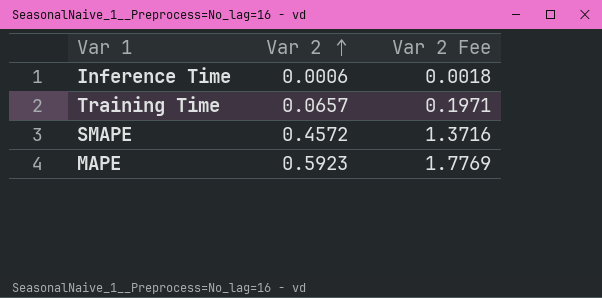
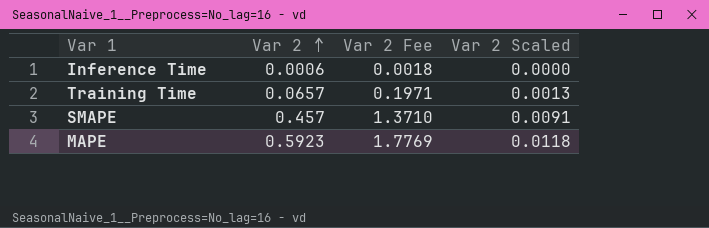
column Var 2 Scaled | formula: none -> [Var 2] * 0.02
SMAPE | Var 2: 0.4572 -> 0.457
SMAPE | Var 2 Fee: 1.3716 -> 1.3710

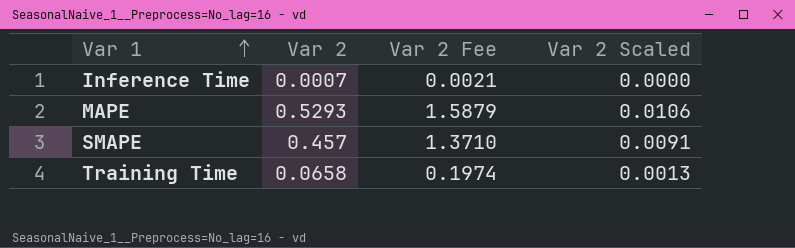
row order: Var 2 ascending -> Var 1 ascending
Inference Time | Var 2: 0.0006 -> 0.0007
Inference Time | Var 2 Fee: 0.0018 -> 0.0021
MAPE | Var 2: 0.5923 -> 0.5293
MAPE | Var 2 Fee: 1.7769 -> 1.5879
MAPE | Var 2 Scaled: 0.0118 -> 0.0106
Training Time | Var 2: 0.0657 -> 0.0658
Training Time | Var 2 Fee: 0.1971 -> 0.1974

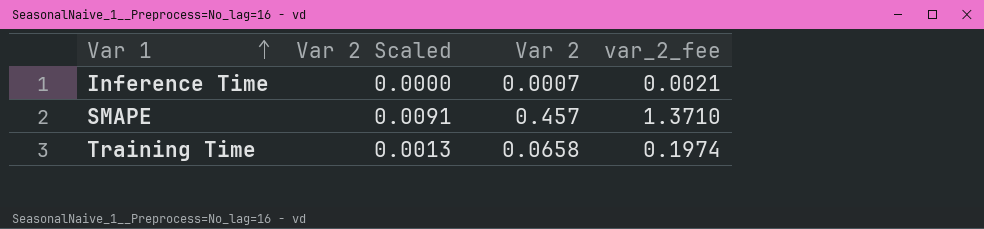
column Var 2 Scaled | position: 4 -> 2
column name: Var 2 Fee -> var_2_fee
row MAPE: 0.5293 | 1.5879 | 0.0106 -> none

